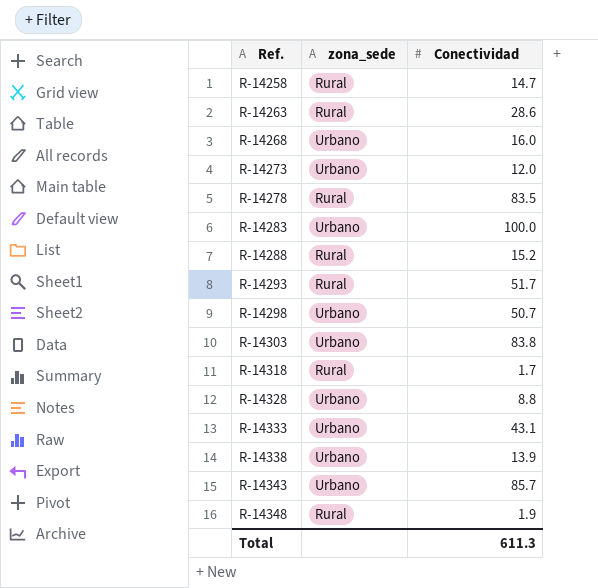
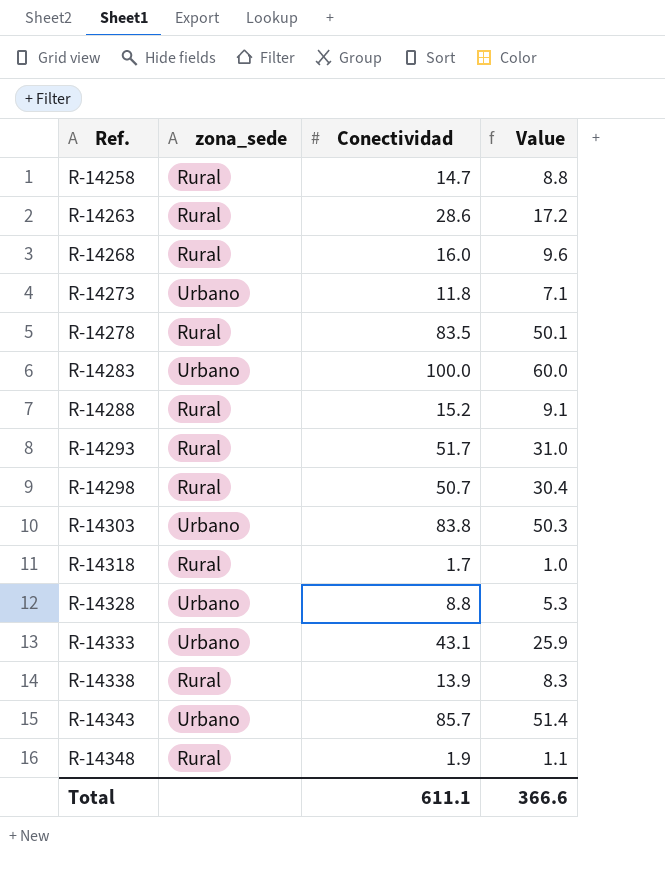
column Value | formula: none -> [Conectividad] * 0.6
R-14268 | zona_sede: Urbano -> Rural
R-14273 | Conectividad: 12.0 -> 11.8
R-14298 | zona_sede: Urbano -> Rural
R-14338 | zona_sede: Urbano -> Rural
Total | Conectividad: 611.3 -> 611.1

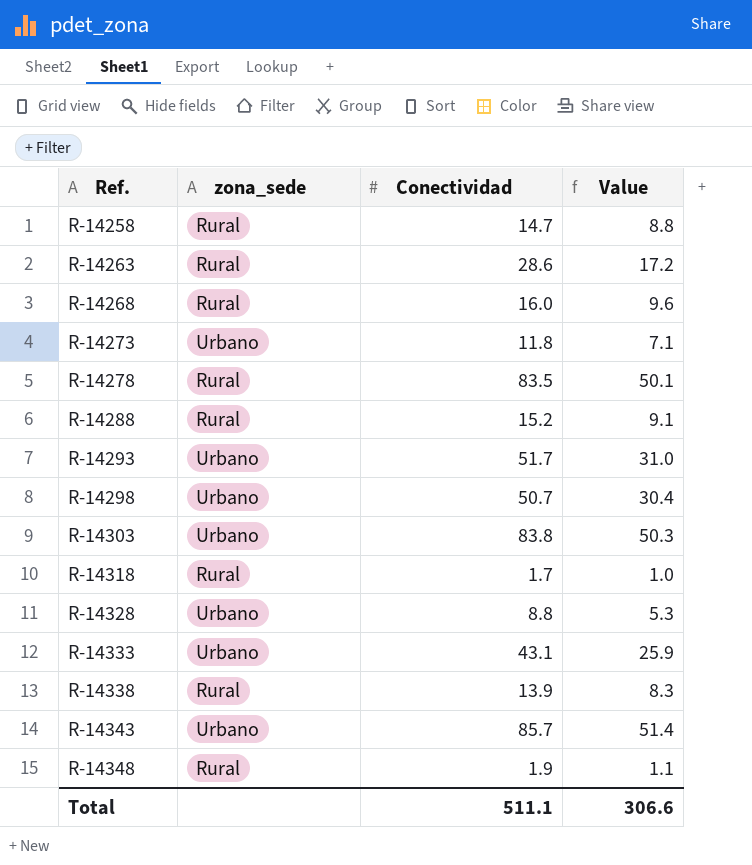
row R-14283: Urbano | 100.0 | 60.0 -> none
R-14293 | zona_sede: Rural -> Urbano
R-14298 | zona_sede: Rural -> Urbano
Total | Conectividad: 611.1 -> 511.1
Total | Value: 366.6 -> 306.6

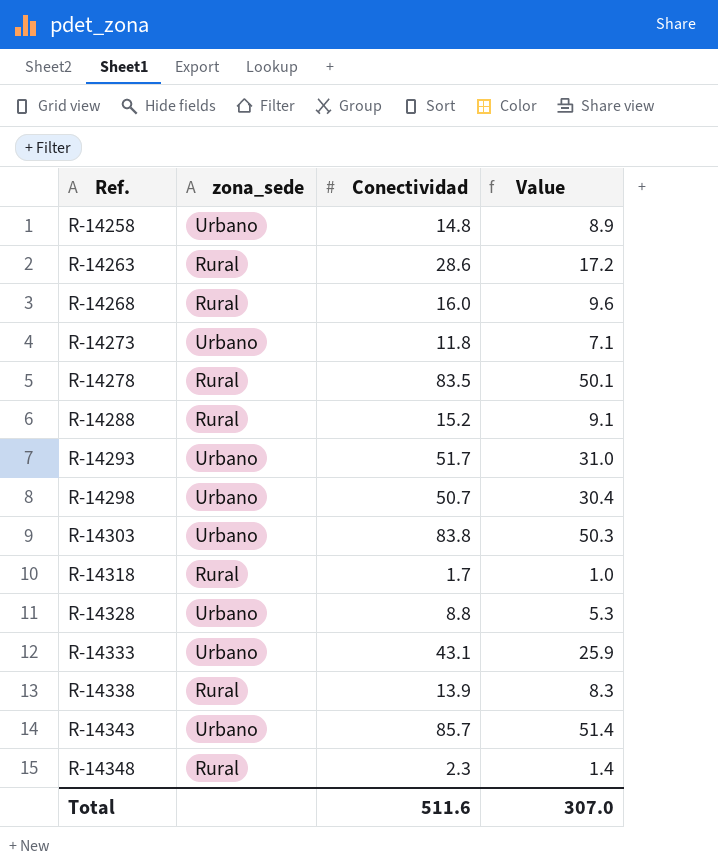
R-14258 | zona_sede: Rural -> Urbano
R-14258 | Conectividad: 14.7 -> 14.8
R-14258 | Value: 8.8 -> 8.9
R-14348 | Conectividad: 1.9 -> 2.3
R-14348 | Value: 1.1 -> 1.4
Total | Conectividad: 511.1 -> 511.6
Total | Value: 306.6 -> 307.0

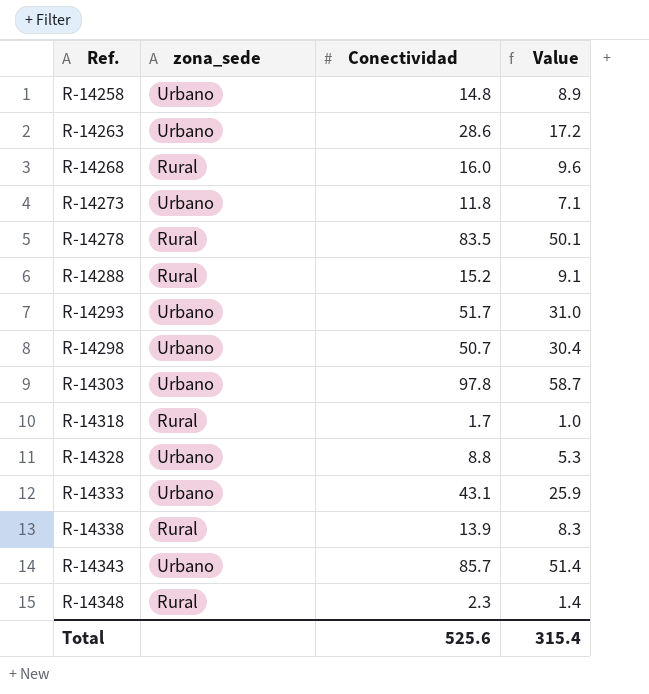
R-14263 | zona_sede: Rural -> Urbano
R-14303 | Conectividad: 83.8 -> 97.8
R-14303 | Value: 50.3 -> 58.7
Total | Conectividad: 511.6 -> 525.6
Total | Value: 307.0 -> 315.4

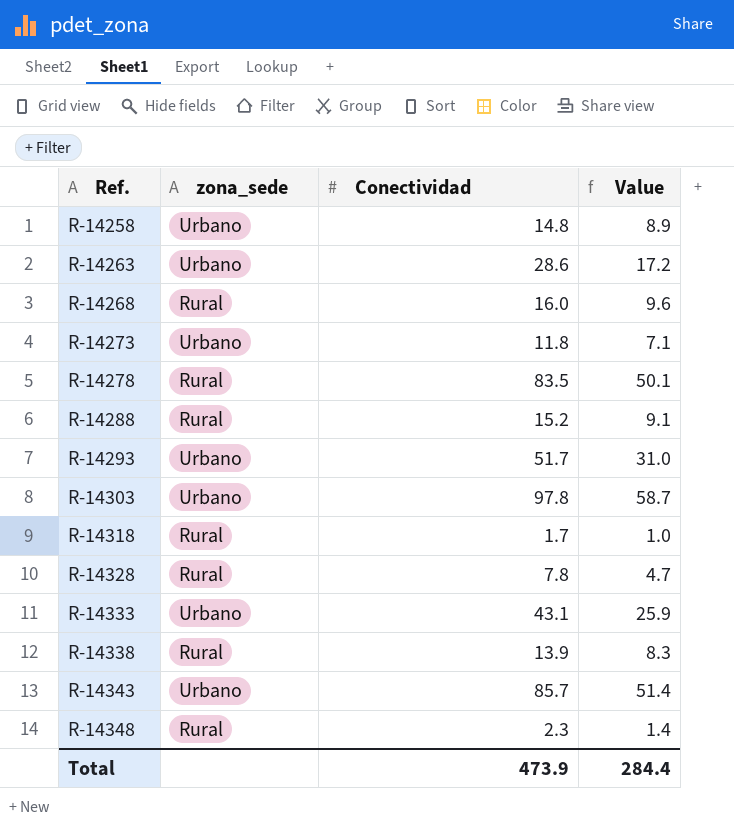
row R-14298: Urbano | 50.7 | 30.4 -> none
R-14328 | zona_sede: Urbano -> Rural
R-14328 | Conectividad: 8.8 -> 7.8
R-14328 | Value: 5.3 -> 4.7
Total | Conectividad: 525.6 -> 473.9
Total | Value: 315.4 -> 284.4

